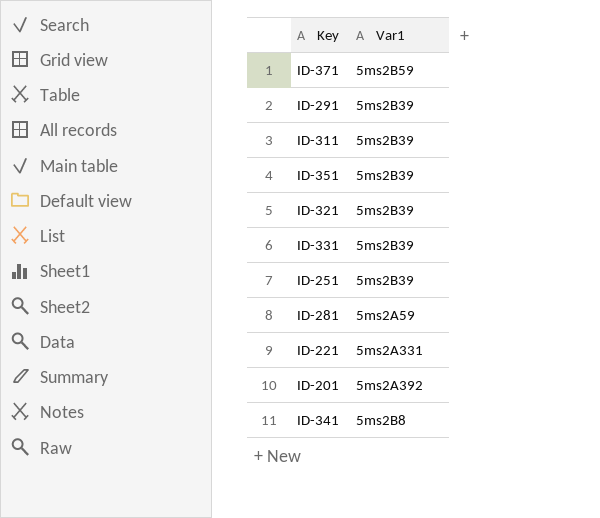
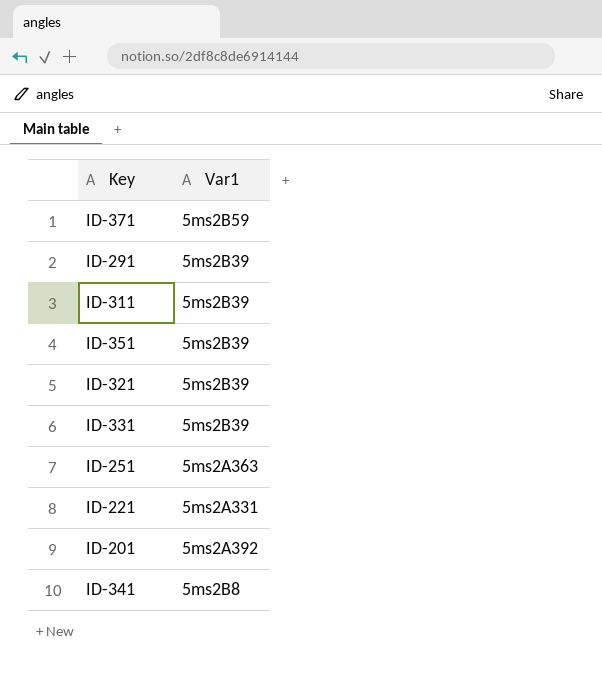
row ID-281: 5ms2A59 -> none
ID-251 | Var1: 5ms2B39 -> 5ms2A363

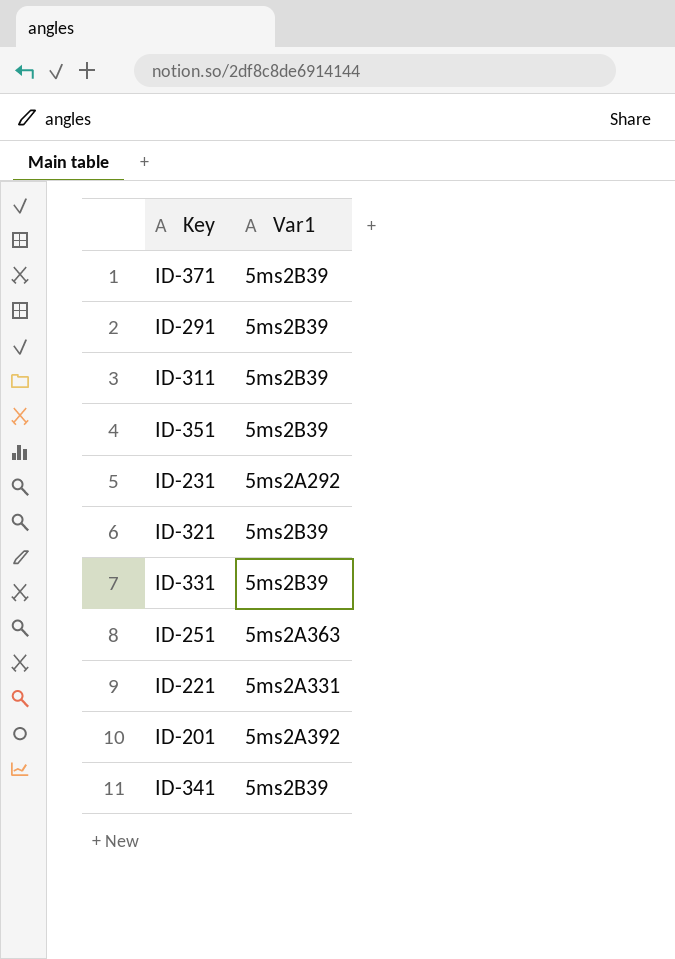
ID-371 | Var1: 5ms2B59 -> 5ms2B39
row ID-231: none -> 5ms2A292
ID-341 | Var1: 5ms2B8 -> 5ms2B39

